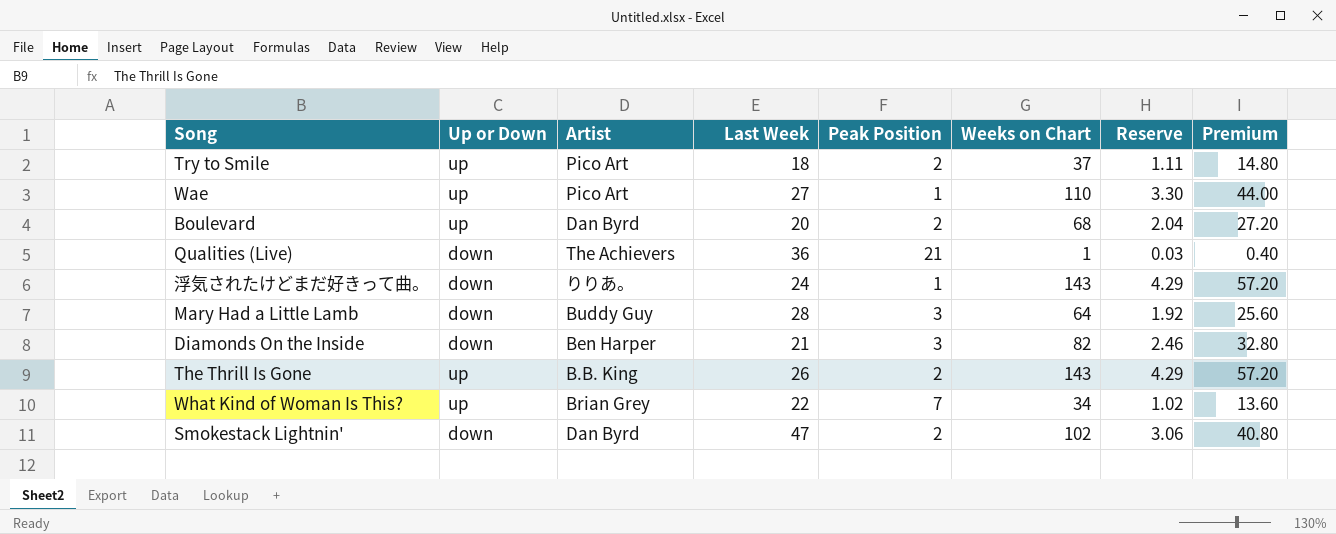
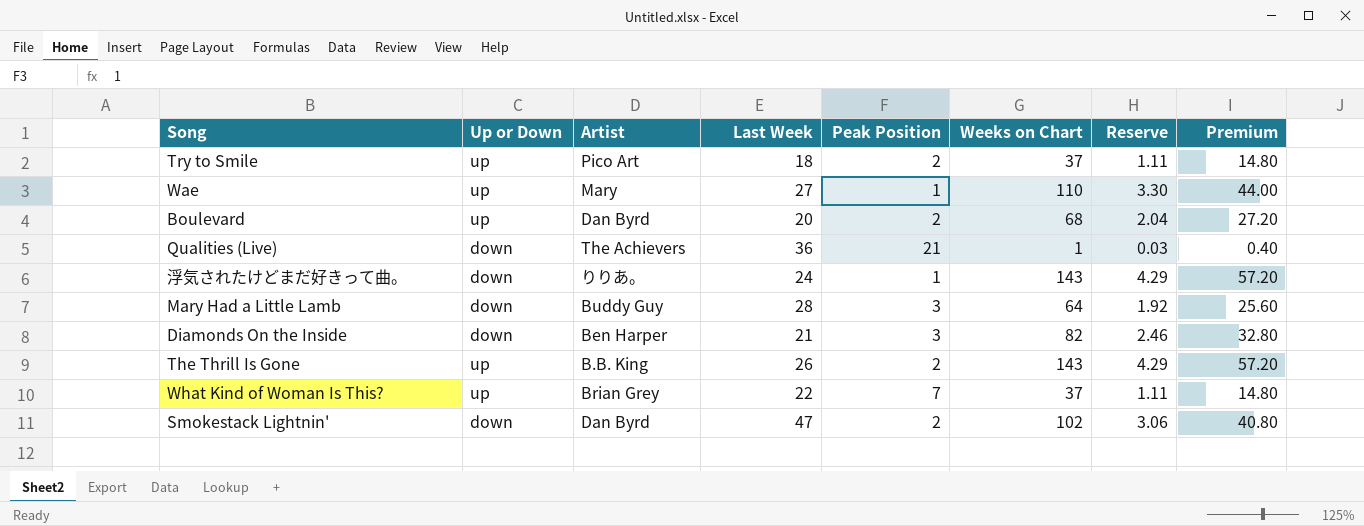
Wae | Artist: Pico Art -> Mary
What Kind of Woman Is This? | Weeks on Chart: 34 -> 37
What Kind of Woman Is This? | Reserve: 1.02 -> 1.11
What Kind of Woman Is This? | Premium: 13.60 -> 14.80

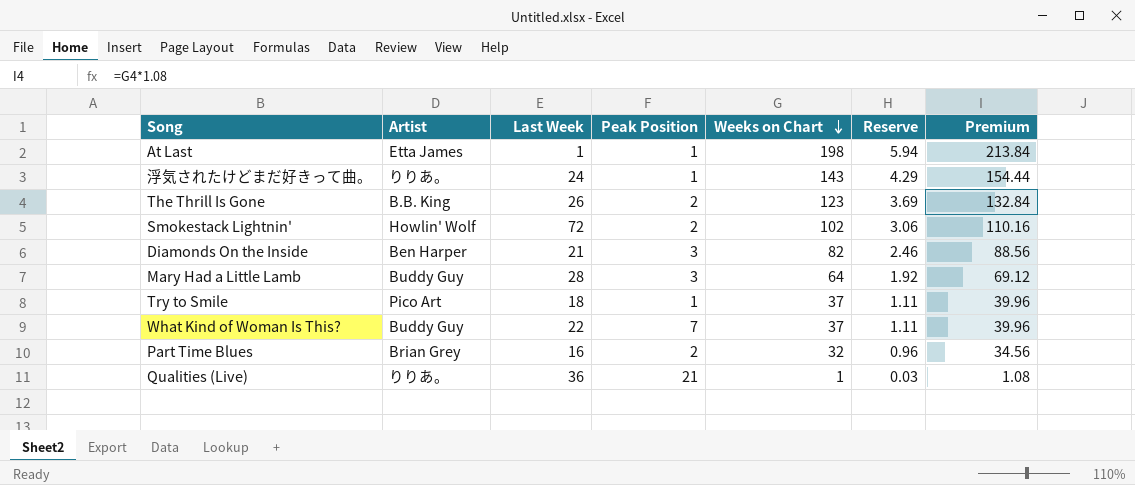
row order: none -> Weeks on Chart descending
column Up or Down | position: 2 -> none
column Premium | formula: [Weeks on Chart] * 0.4 -> [Weeks on Chart] * 1.08
row Wae: up | Mary | 27 | 1 | 110 | 3.30 | 44.00 -> none
row Boulevard: up | Dan Byrd | 20 | 2 | 68 | 2.04 | 27.20 -> none
row At Last: none -> Etta James | 1 | 1 | 198 | 5.94 | 213.84
The Thrill Is Gone | Weeks on Chart: 143 -> 123
The Thrill Is Gone | Reserve: 4.29 -> 3.69
Smokestack Lightnin' | Artist: Dan Byrd -> Howlin' Wolf
Smokestack Lightnin' | Last Week: 47 -> 72
Try to Smile | Peak Position: 2 -> 1
What Kind of Woman Is This? | Artist: Brian Grey -> Buddy Guy
row Part Time Blues: none -> Brian Grey | 16 | 2 | 32 | 0.96 | 34.56
Qualities (Live) | Artist: The Achievers -> りりあ。

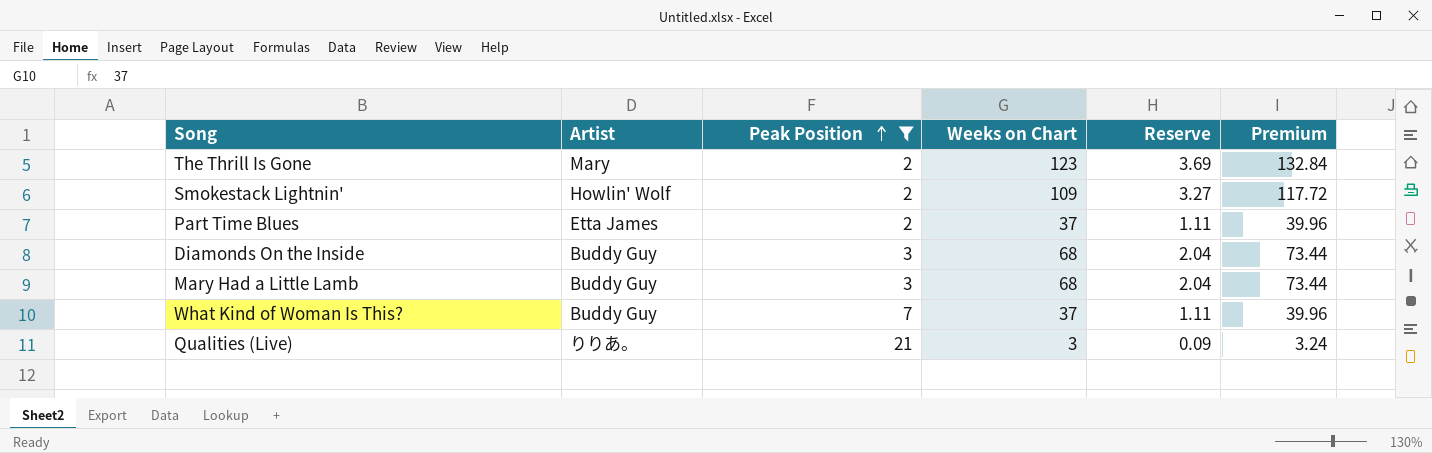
filter: none -> Peak Position != 1
row order: Weeks on Chart descending -> Peak Position ascending
column Last Week | position: 3 -> none
The Thrill Is Gone | Artist: B.B. King -> Mary
Smokestack Lightnin' | Weeks on Chart: 102 -> 109
Smokestack Lightnin' | Reserve: 3.06 -> 3.27
Smokestack Lightnin' | Premium: 110.16 -> 117.72
Part Time Blues | Artist: Brian Grey -> Etta James
Part Time Blues | Weeks on Chart: 32 -> 37
Part Time Blues | Reserve: 0.96 -> 1.11
Part Time Blues | Premium: 34.56 -> 39.96
Diamonds On the Inside | Artist: Ben Harper -> Buddy Guy
Diamonds On the Inside | Weeks on Chart: 82 -> 68
Diamonds On the Inside | Reserve: 2.46 -> 2.04
Diamonds On the Inside | Premium: 88.56 -> 73.44
Mary Had a Little Lamb | Weeks on Chart: 64 -> 68
Mary Had a Little Lamb | Reserve: 1.92 -> 2.04
Mary Had a Little Lamb | Premium: 69.12 -> 73.44
Qualities (Live) | Weeks on Chart: 1 -> 3
Qualities (Live) | Reserve: 0.03 -> 0.09
Qualities (Live) | Premium: 1.08 -> 3.24

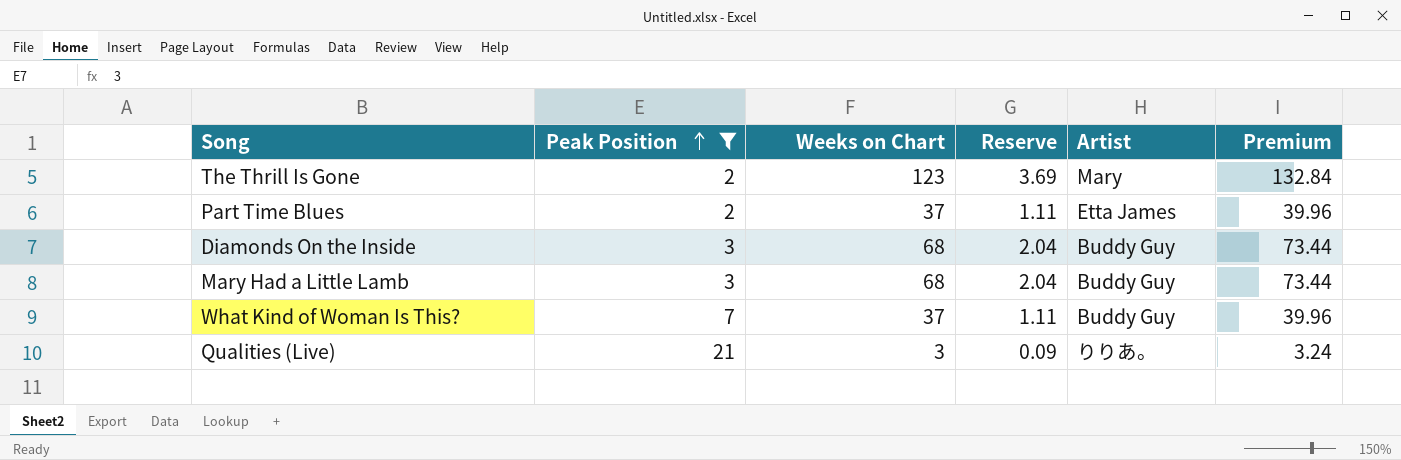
column Artist | position: 2 -> 5
row Smokestack Lightnin': Howlin' Wolf | 2 | 109 | 3.27 | 117.72 -> none

